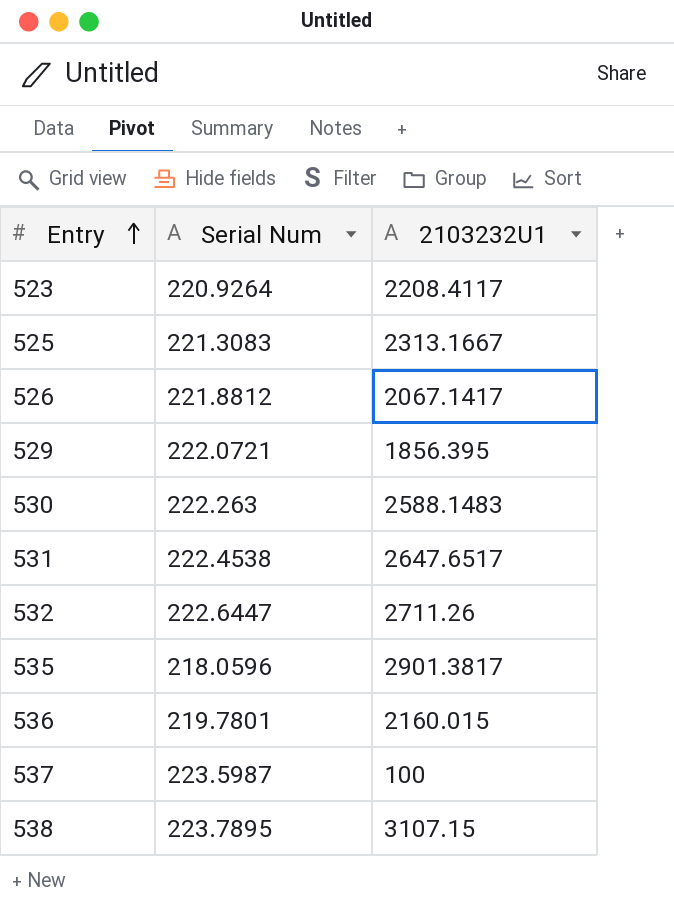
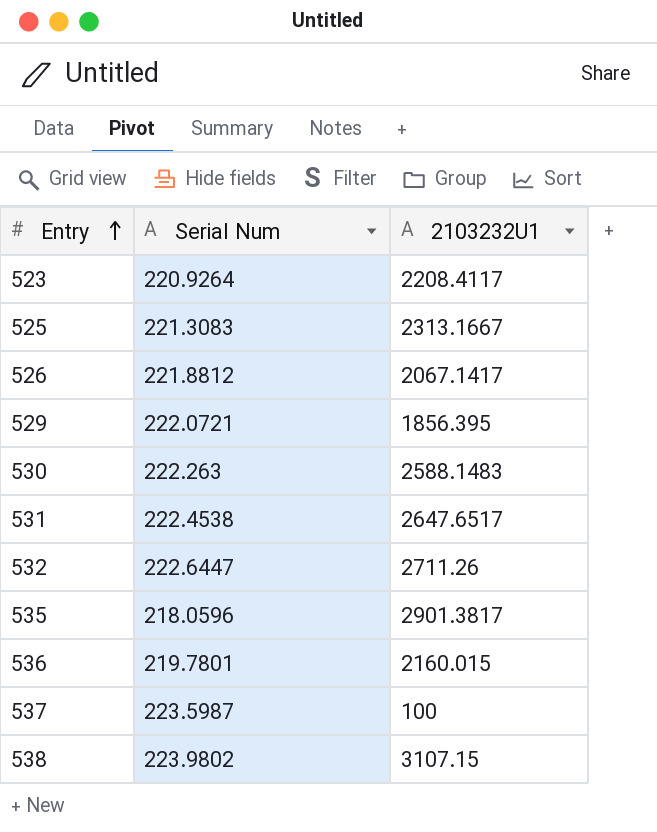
538 | Serial Num: 223.7895 -> 223.9802

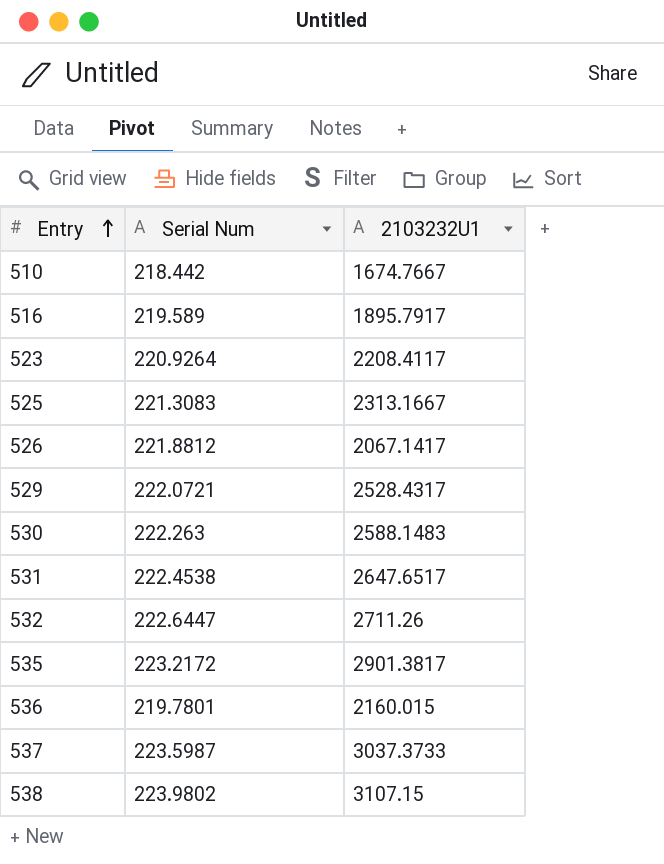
row 510: none -> 218.442 | 1674.7667
row 516: none -> 219.589 | 1895.7917
529 | 2103232U1: 1856.395 -> 2528.4317
535 | Serial Num: 218.0596 -> 223.2172
537 | 2103232U1: 100 -> 3037.3733

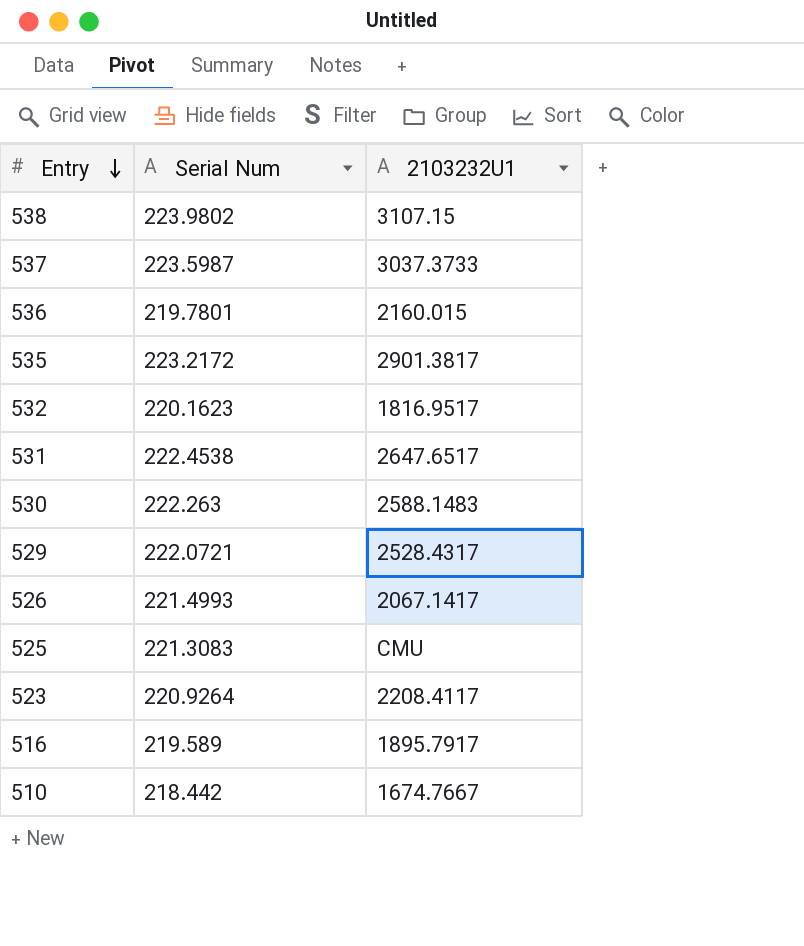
row order: Entry ascending -> Entry descending
532 | Serial Num: 222.6447 -> 220.1623
532 | 2103232U1: 2711.26 -> 1816.9517
526 | Serial Num: 221.8812 -> 221.4993
525 | 2103232U1: 2313.1667 -> CMU

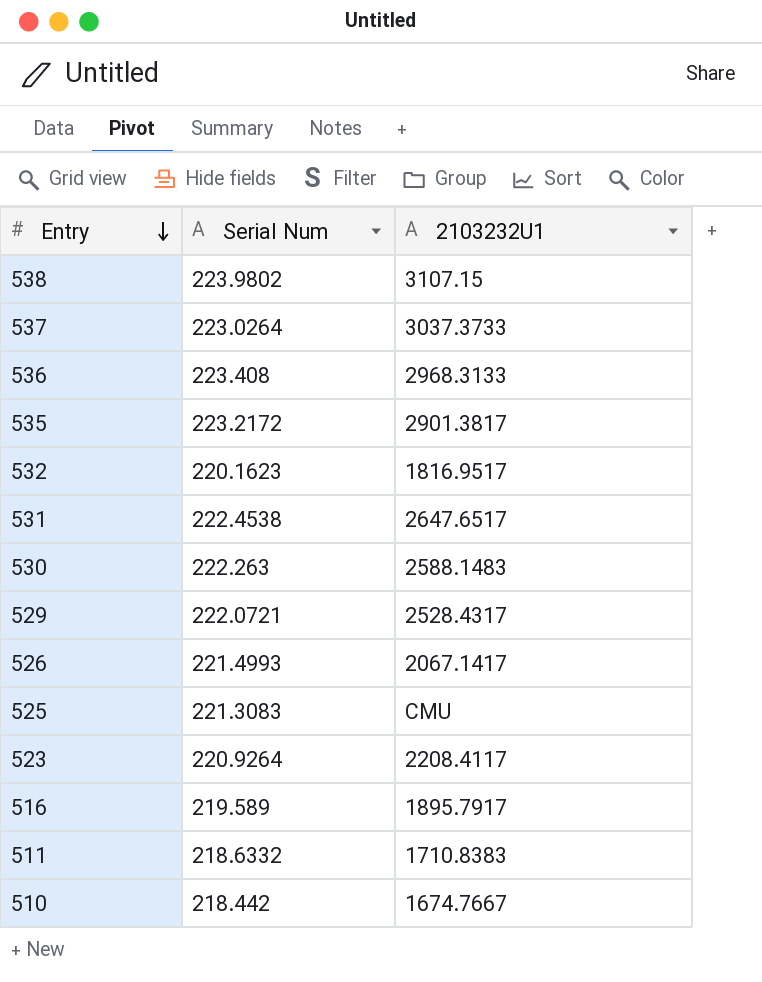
537 | Serial Num: 223.5987 -> 223.0264
536 | Serial Num: 219.7801 -> 223.408
536 | 2103232U1: 2160.015 -> 2968.3133
row 511: none -> 218.6332 | 1710.8383

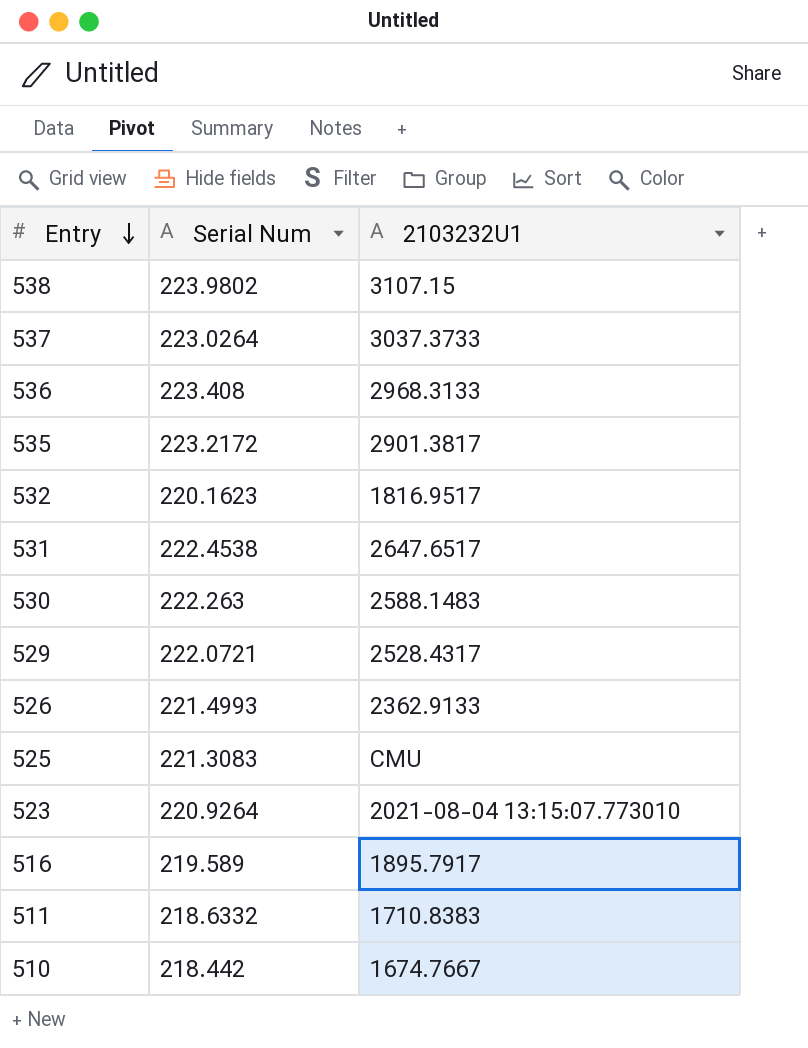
526 | 2103232U1: 2067.1417 -> 2362.9133
523 | 2103232U1: 2208.4117 -> 2021-08-04 13:15:07.773010

